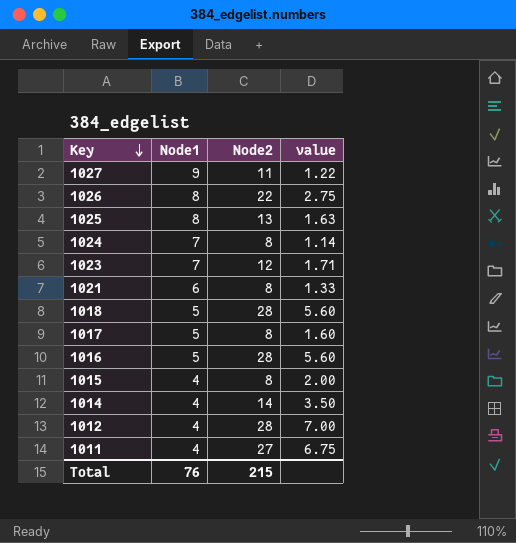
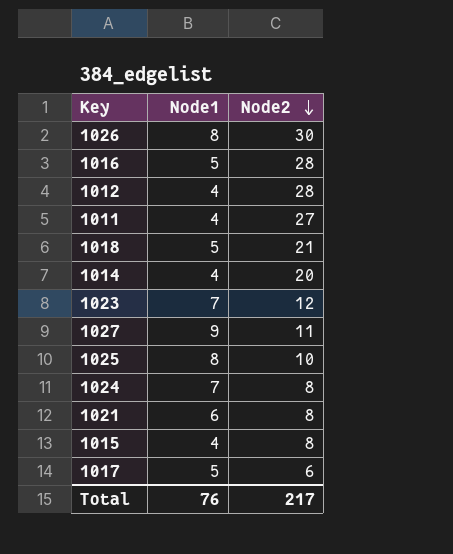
row order: Key descending -> Node2 descending
column value | formula: [Node2] / [Node1] -> none
1026 | Node2: 22 -> 30
1018 | Node2: 28 -> 21
1014 | Node2: 14 -> 20
1025 | Node2: 13 -> 10
1017 | Node2: 8 -> 6
Total | Node2: 215 -> 217

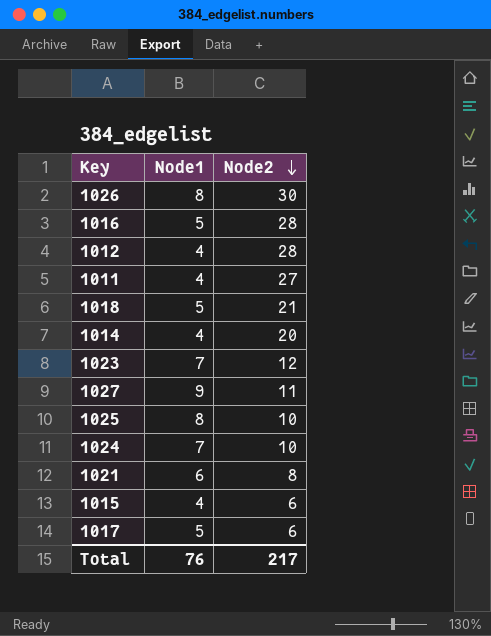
1024 | Node2: 8 -> 10
1015 | Node2: 8 -> 6

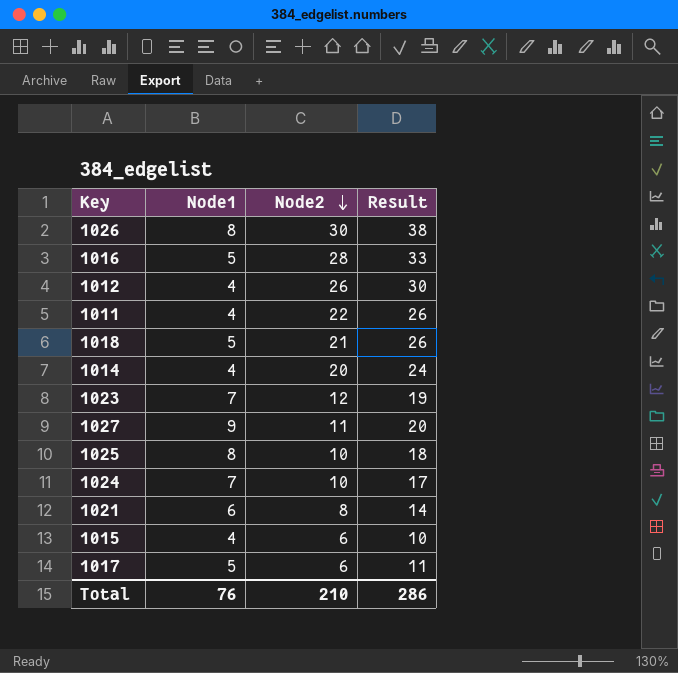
column Result | formula: none -> [Node1] + [Node2]
1012 | Node2: 28 -> 26
1011 | Node2: 27 -> 22
Total | Node2: 217 -> 210

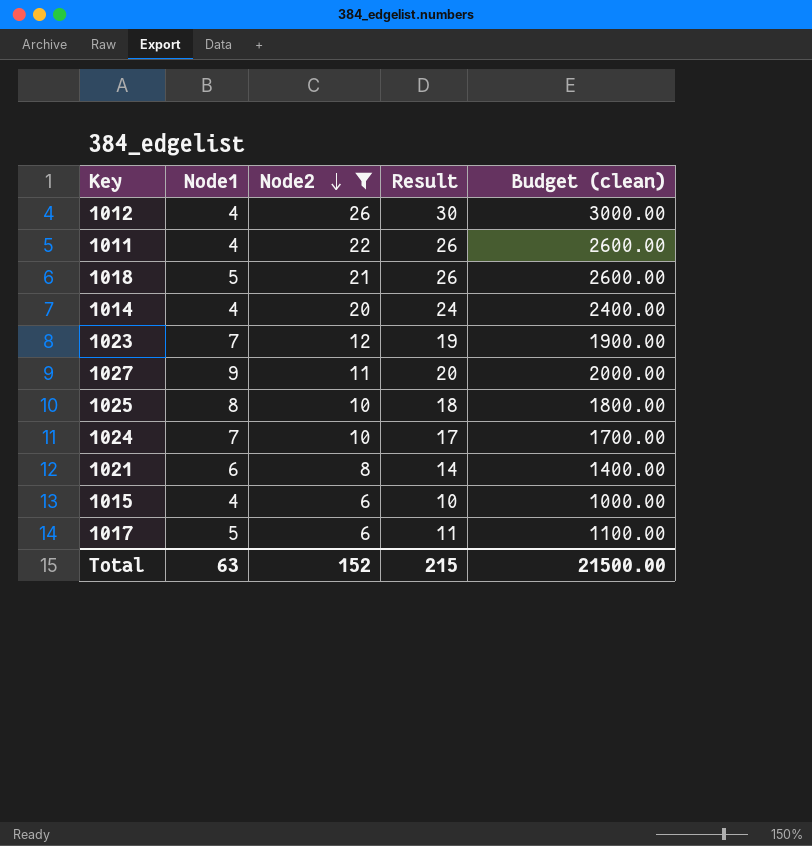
filter: none -> Node2 <= 26
column Budget (clean) | formula: none -> [Result] * 100
Total | Node1: 76 -> 63
Total | Node2: 210 -> 152
Total | Result: 286 -> 215

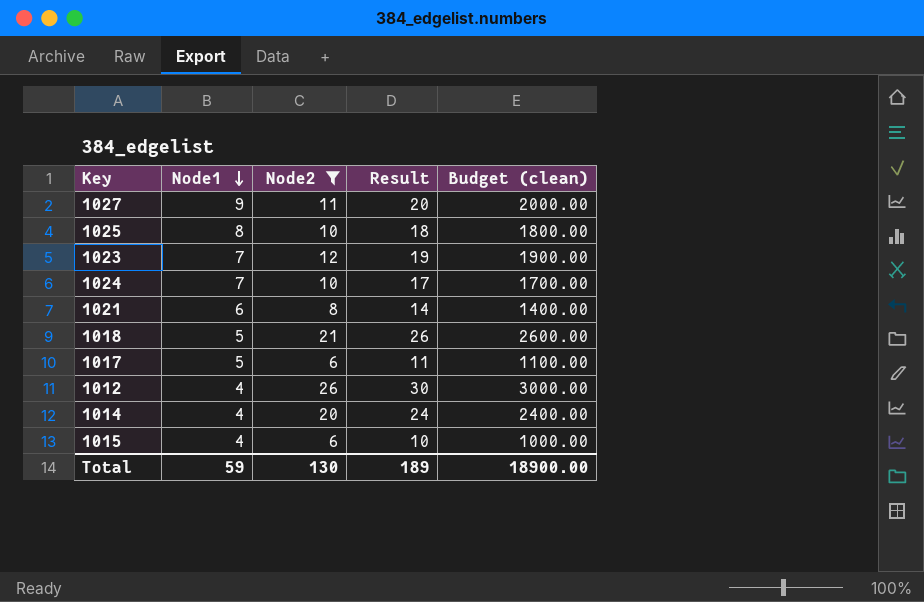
row order: Node2 descending -> Node1 descending
row 1011: 4 | 22 | 26 | 2600.00 -> none
Total | Node1: 63 -> 59
Total | Node2: 152 -> 130
Total | Result: 215 -> 189
Total | Budget (clean): 21500.00 -> 18900.00

